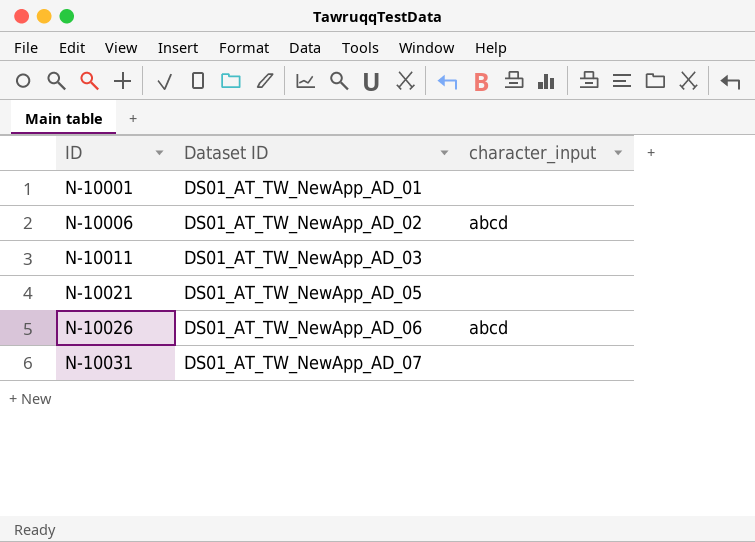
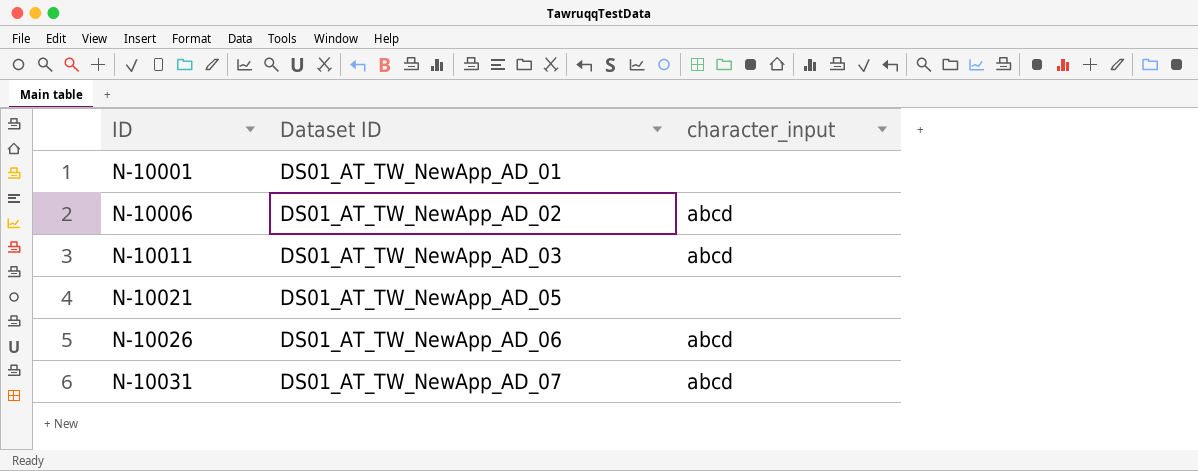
N-10011 | character_input: none -> abcd
N-10031 | character_input: none -> abcd

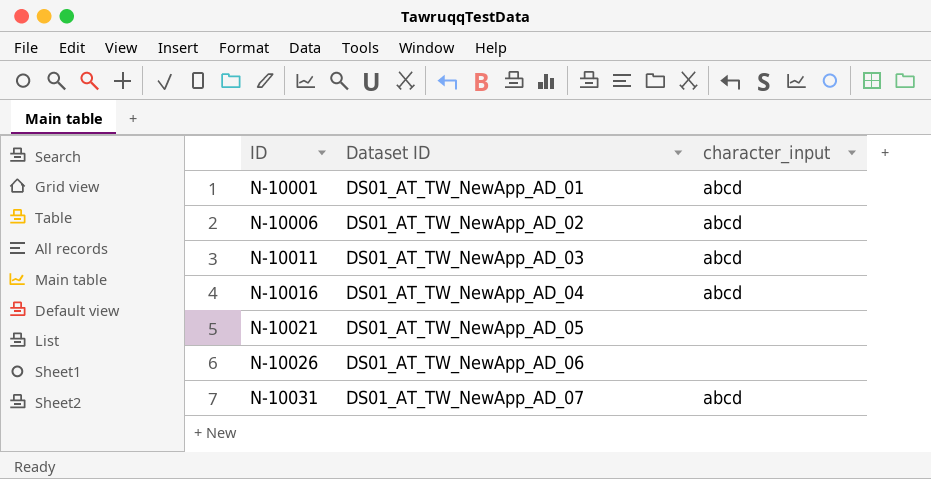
N-10001 | character_input: none -> abcd
row N-10016: none -> DS01_AT_TW_NewApp_AD_04 | abcd
N-10026 | character_input: abcd -> none

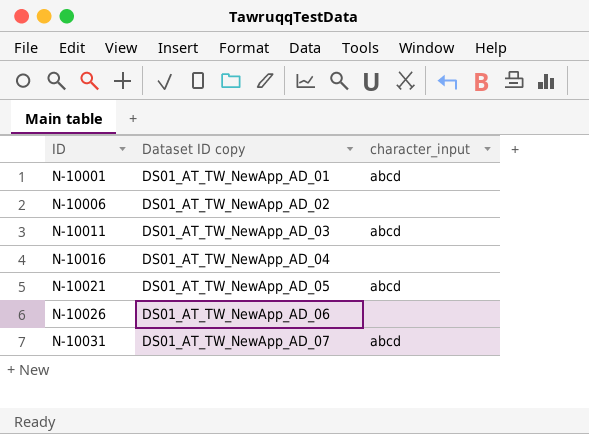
column name: Dataset ID -> Dataset ID copy
N-10006 | character_input: abcd -> none
N-10016 | character_input: abcd -> none
N-10021 | character_input: none -> abcd

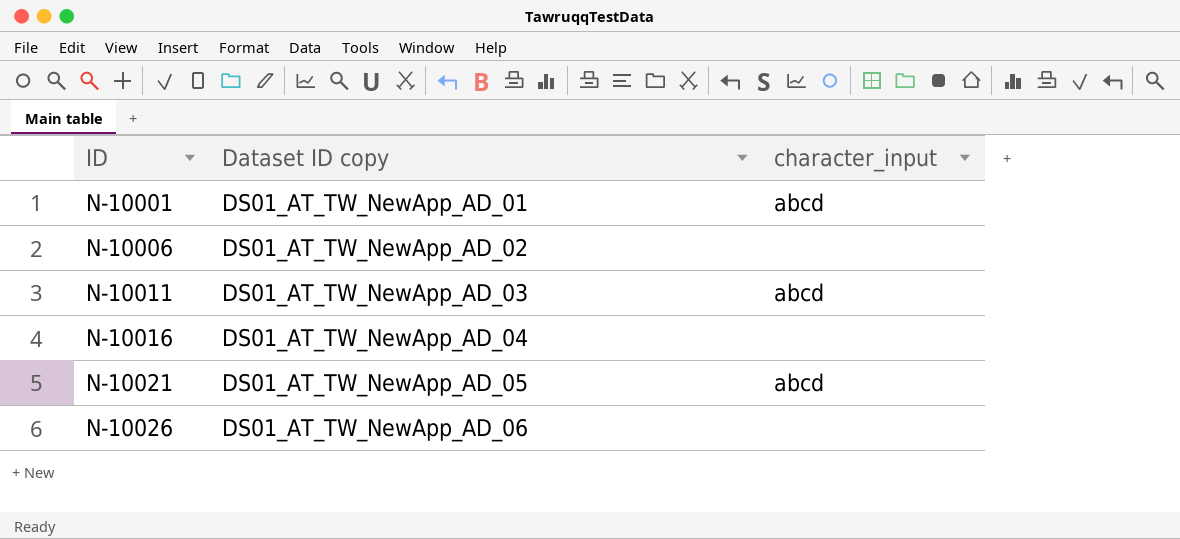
row N-10031: DS01_AT_TW_NewApp_AD_07 | abcd -> none

